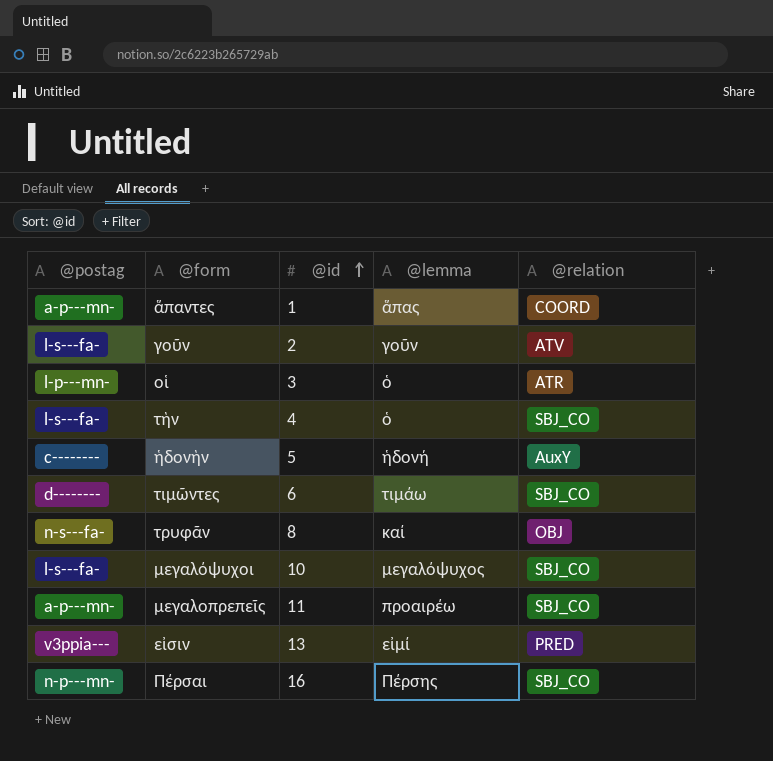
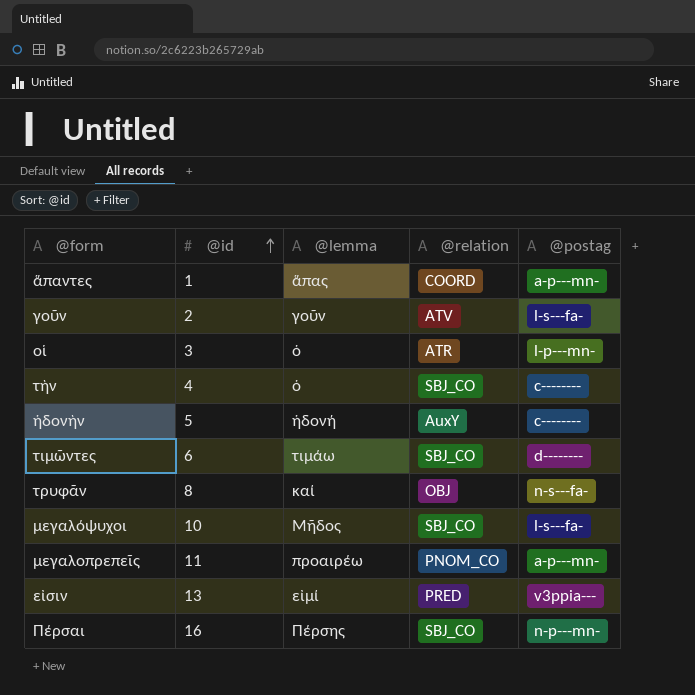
column @postag | position: 1 -> 5
τὴν | @postag: l-s---fa- -> c--------
μεγαλόψυχοι | @lemma: μεγαλόψυχος -> Μῆδος
μεγαλοπρεπεῖς | @relation: SBJ_CO -> PNOM_CO

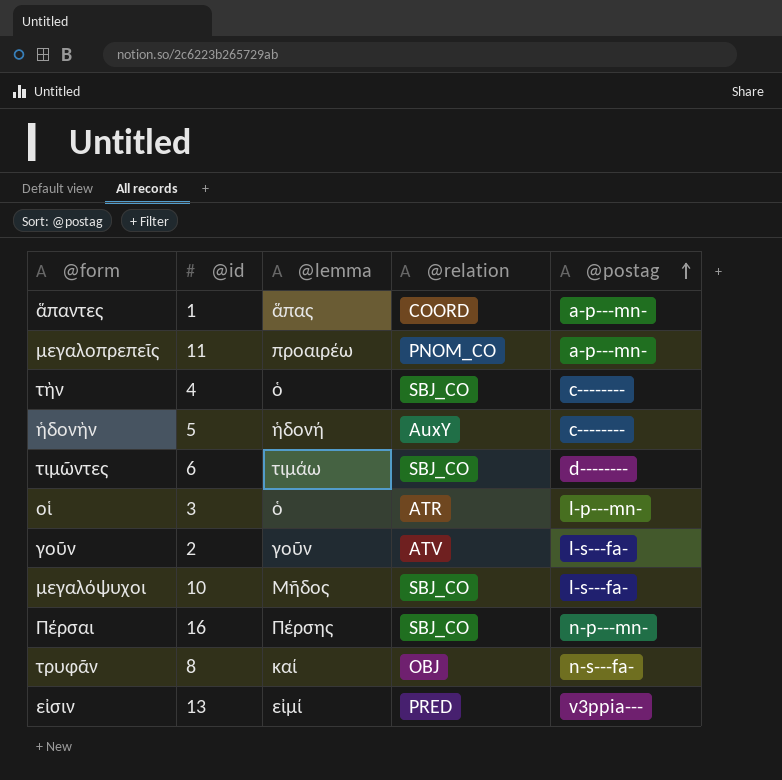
row order: @id ascending -> @postag ascending

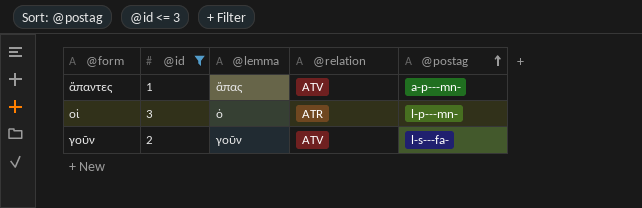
filter: none -> @id <= 3
ἅπαντες | @relation: COORD -> ATV

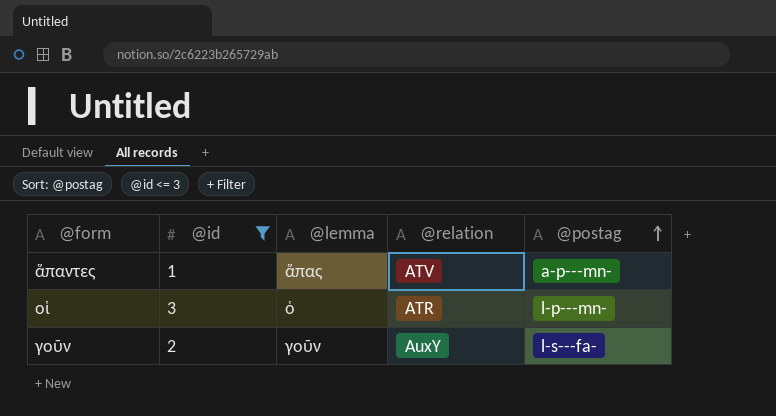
γοῦν | @relation: ATV -> AuxY

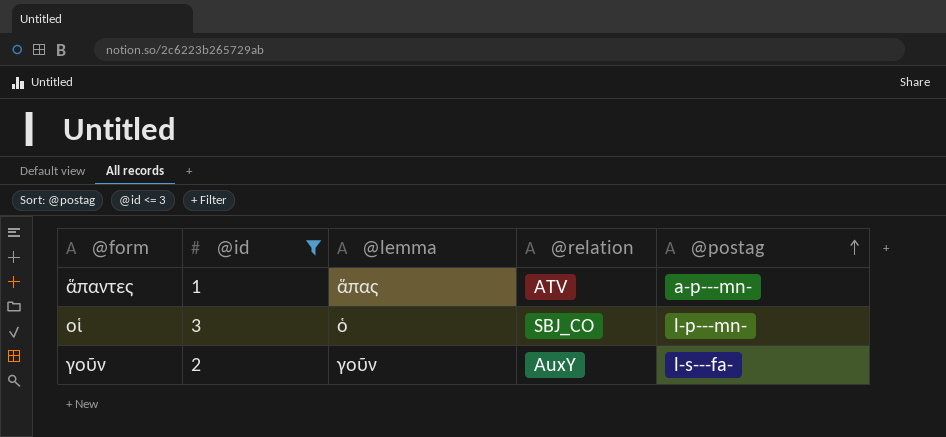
οἱ | @relation: ATR -> SBJ_CO

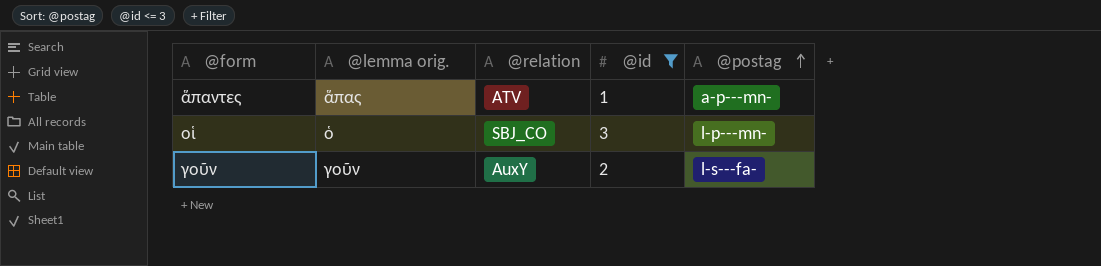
column name: @lemma -> @lemma orig.
column @id | position: 2 -> 4

